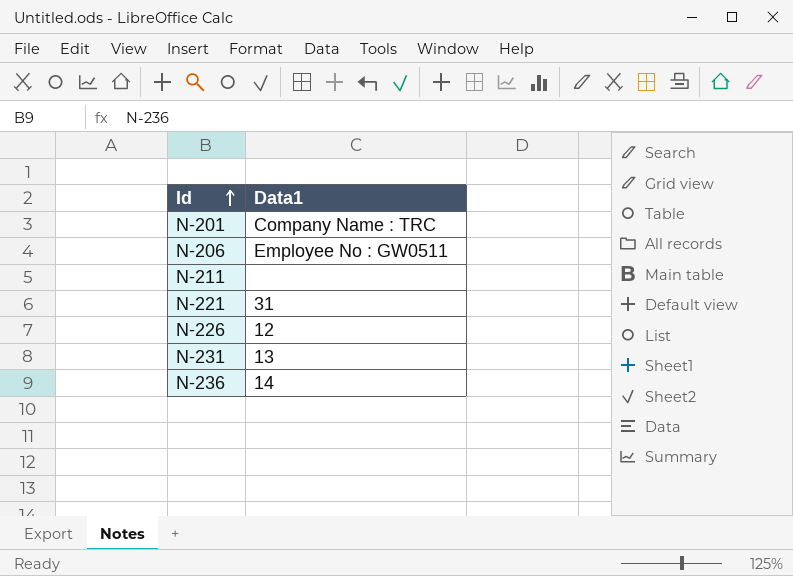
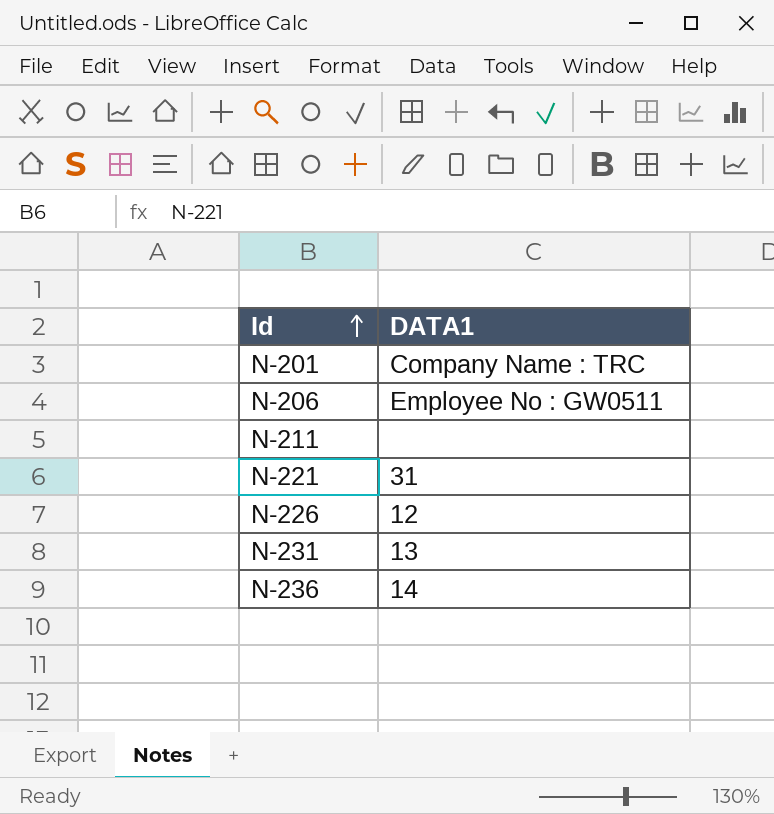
column name: Data1 -> DATA1

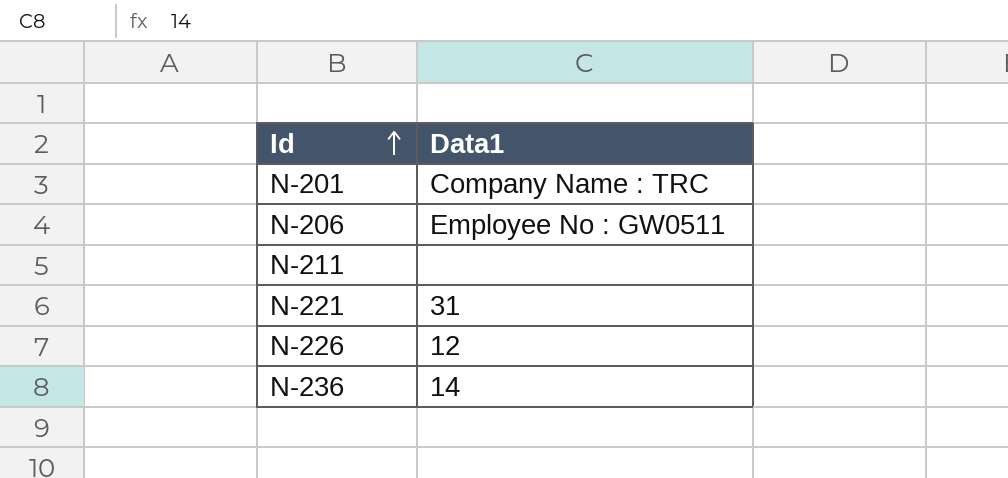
column name: DATA1 -> Data1
row N-231: 13 -> none

